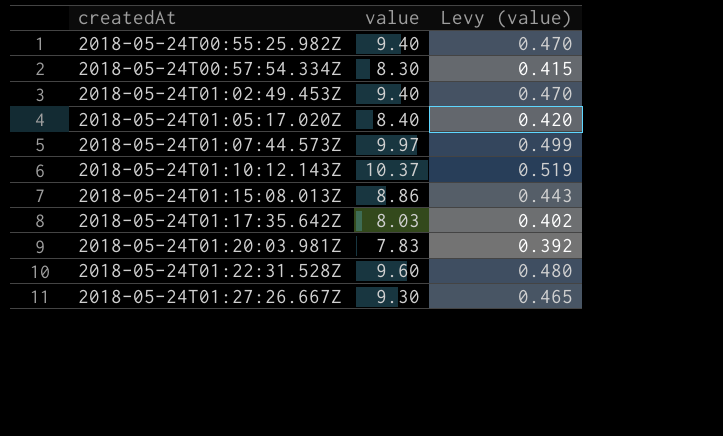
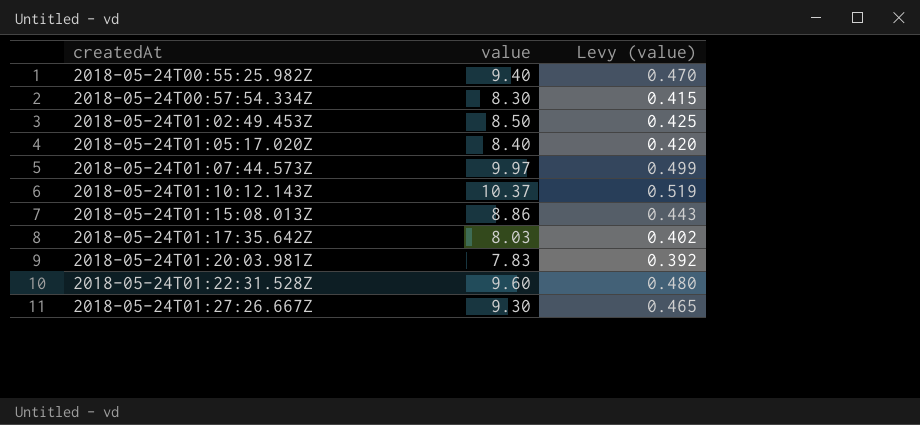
2018-05-24T01:02:49.453Z | value: 9.40 -> 8.50
2018-05-24T01:02:49.453Z | Levy (value): 0.470 -> 0.425

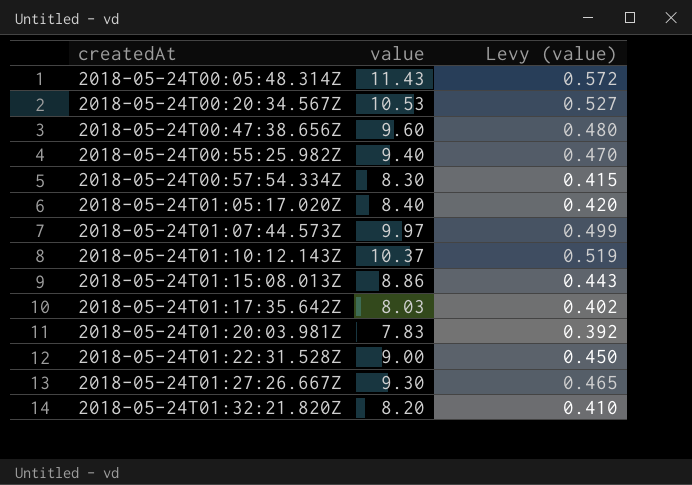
row 2018-05-24T01:02:49.453Z: 8.50 | 0.425 -> none
row 2018-05-24T00:05:48.314Z: none -> 11.43 | 0.572
row 2018-05-24T00:20:34.567Z: none -> 10.53 | 0.527
row 2018-05-24T00:47:38.656Z: none -> 9.60 | 0.480
2018-05-24T01:22:31.528Z | value: 9.60 -> 9.00
2018-05-24T01:22:31.528Z | Levy (value): 0.480 -> 0.450
row 2018-05-24T01:32:21.820Z: none -> 8.20 | 0.410

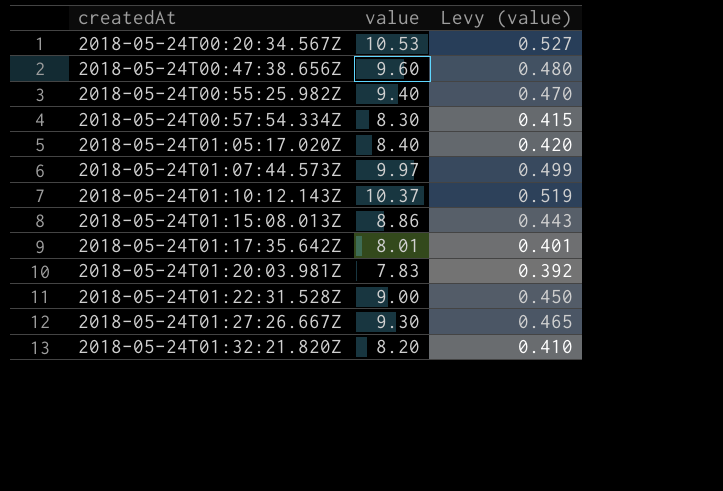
row 2018-05-24T00:05:48.314Z: 11.43 | 0.572 -> none
2018-05-24T01:17:35.642Z | value: 8.03 -> 8.01
2018-05-24T01:17:35.642Z | Levy (value): 0.402 -> 0.401

